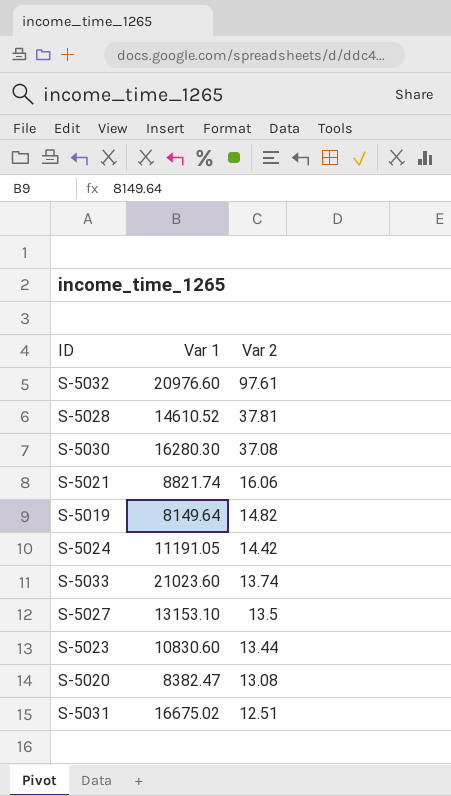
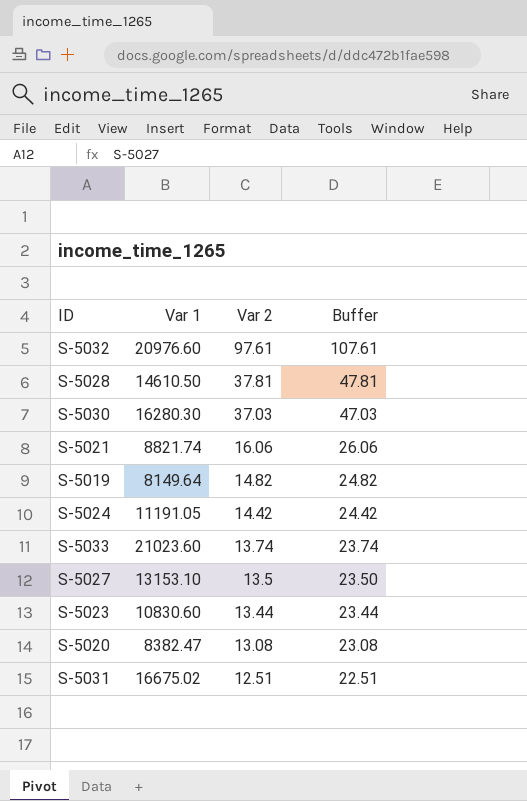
column Buffer | formula: none -> [Var 2] + 10
S-5028 | Var 1: 14610.52 -> 14610.50
S-5030 | Var 2: 37.08 -> 37.03

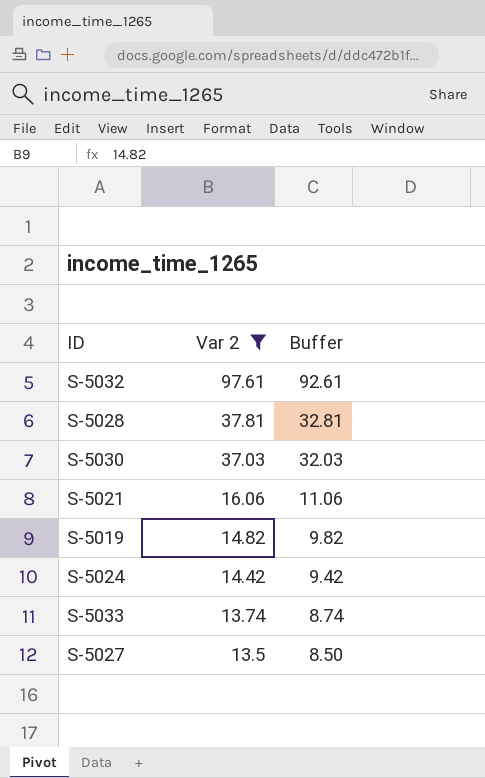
filter: none -> Var 2 >= 13.5
column Var 1 | position: 2 -> none
column Buffer | formula: [Var 2] + 10 -> [Var 2] - 5

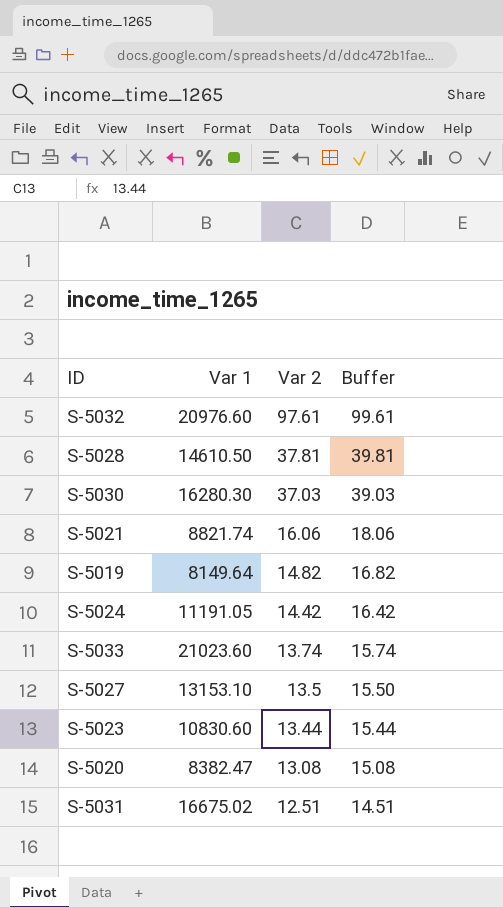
filter: Var 2 >= 13.5 -> none
column Var 1 | position: none -> 2
column Buffer | formula: [Var 2] - 5 -> [Var 2] + 2

